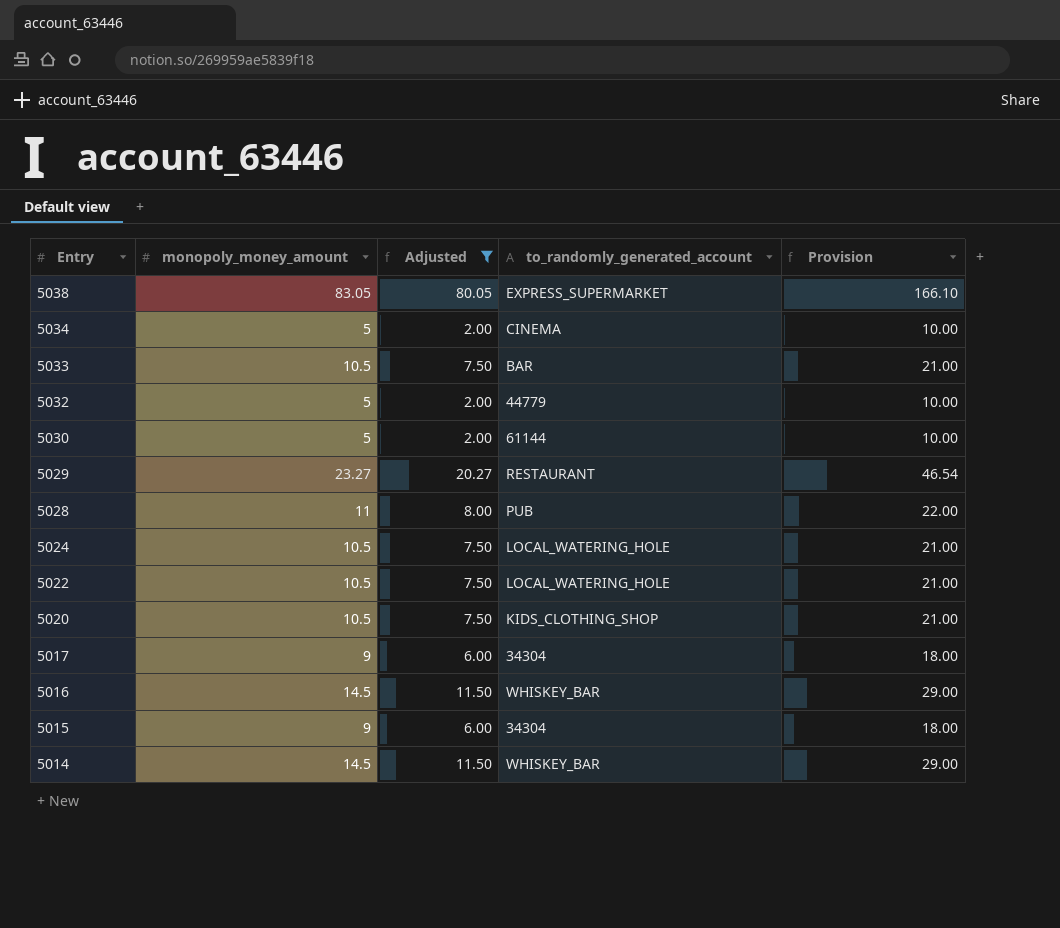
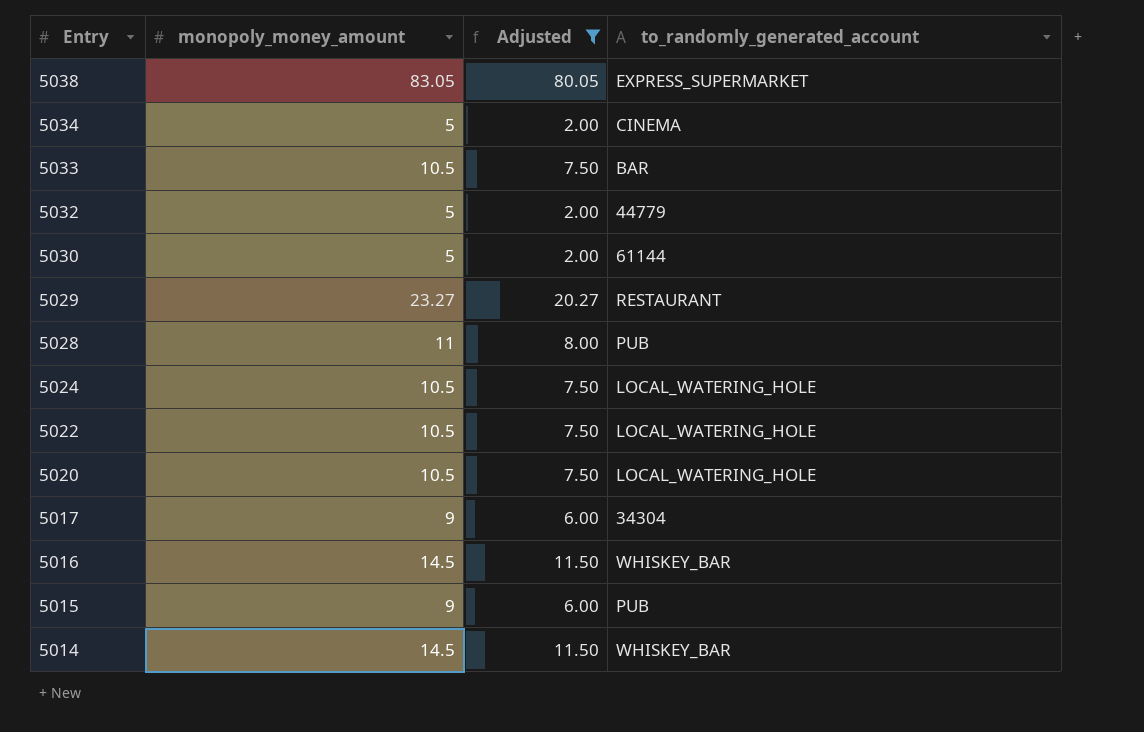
column Provision | formula: [monopoly_money_amount] * 2 -> none
5020 | to_randomly_generated_account: KIDS_CLOTHING_SHOP -> LOCAL_WATERING_HOLE
5015 | to_randomly_generated_account: 34304 -> PUB

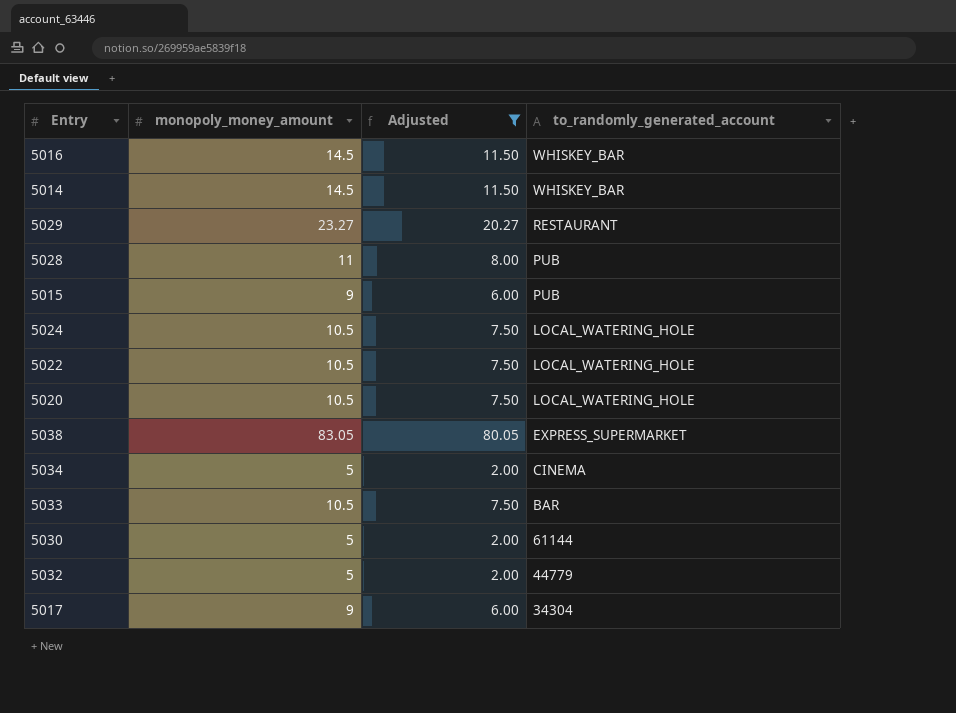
row order: Entry descending -> to_randomly_generated_account descending

